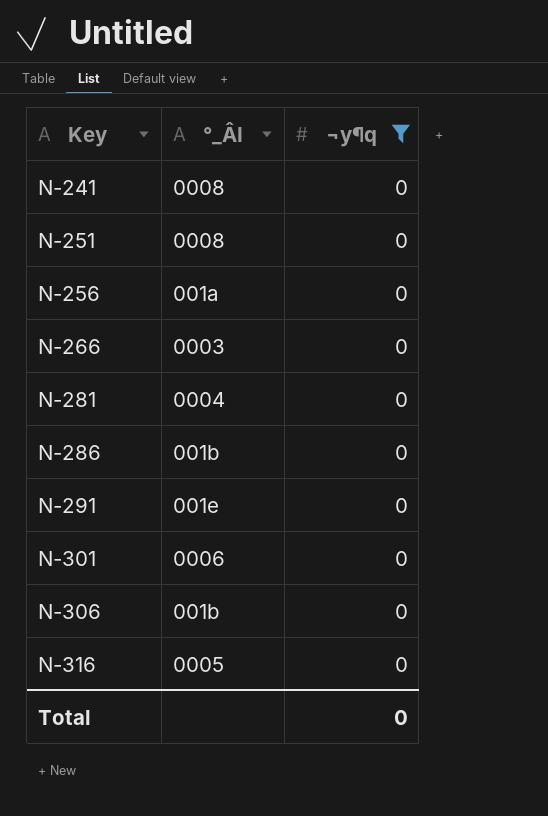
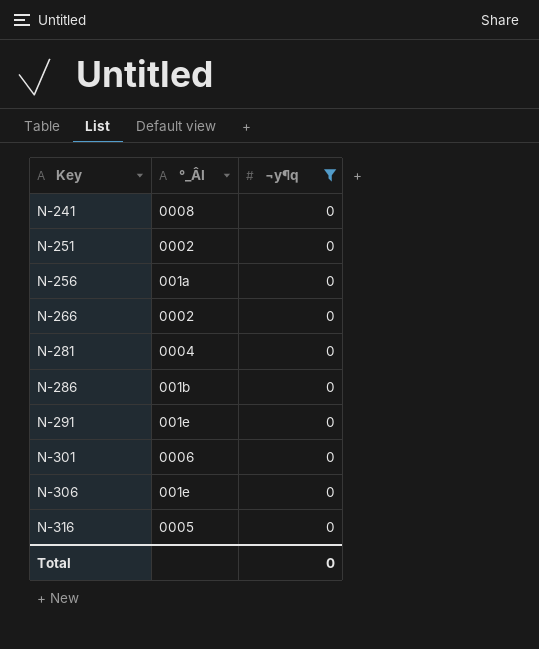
N-251 | °_ÂI: 0008 -> 0002
N-266 | °_ÂI: 0003 -> 0002
N-306 | °_ÂI: 001b -> 001e

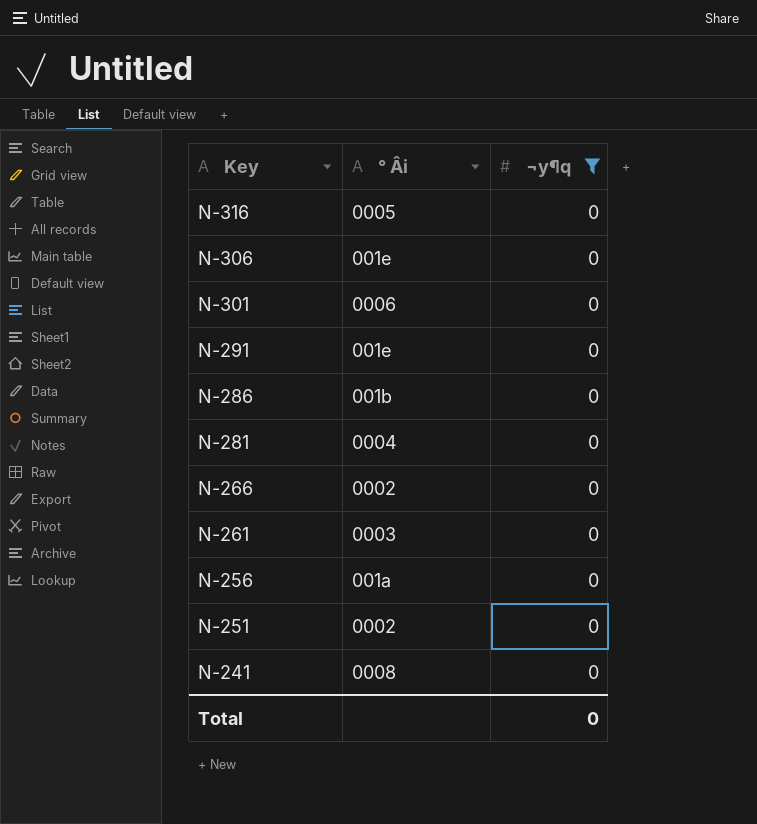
row order: Key ascending -> Key descending
column name: °_ÂI -> ° Âi
row N-261: none -> 0003 | 0

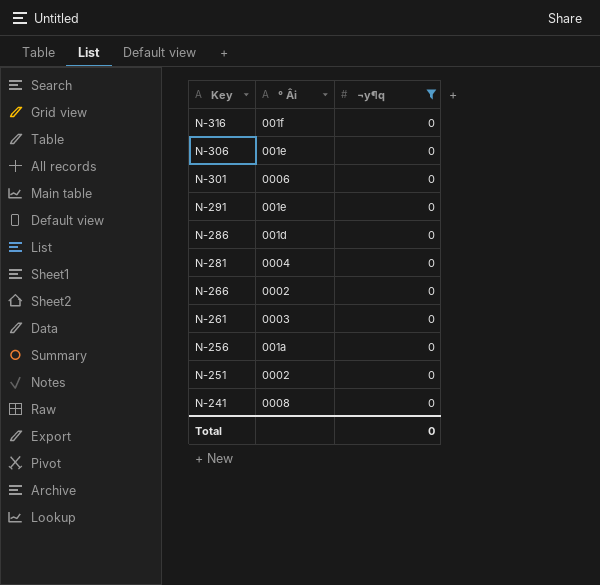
N-316 | ° Âi: 0005 -> 001f
N-286 | ° Âi: 001b -> 001d

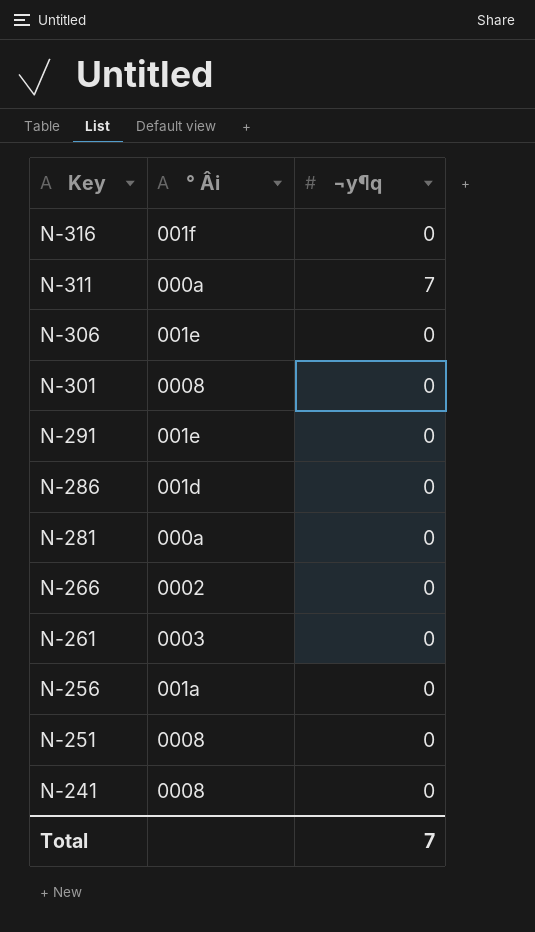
filter: ¬y¶q = 0 -> none
N-301 | ° Âi: 0006 -> 0008
N-281 | ° Âi: 0004 -> 000a
N-251 | ° Âi: 0002 -> 0008
Total | ¬y¶q: 0 -> 7

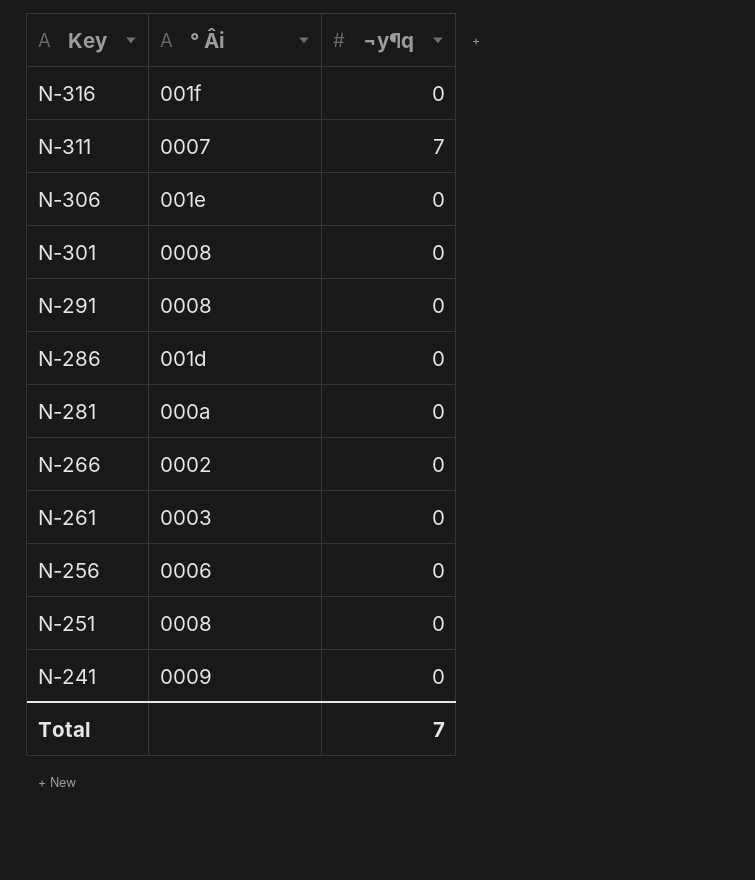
N-311 | ° Âi: 000a -> 0007
N-291 | ° Âi: 001e -> 0008
N-256 | ° Âi: 001a -> 0006
N-241 | ° Âi: 0008 -> 0009

